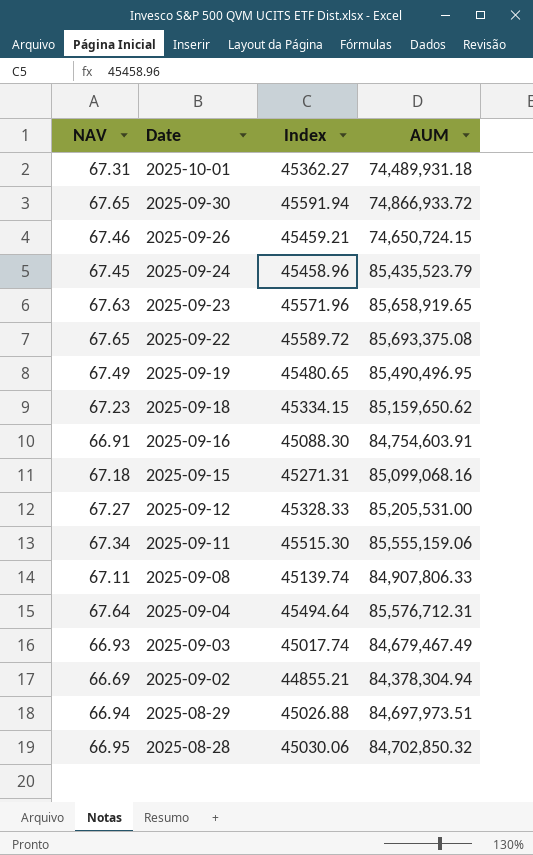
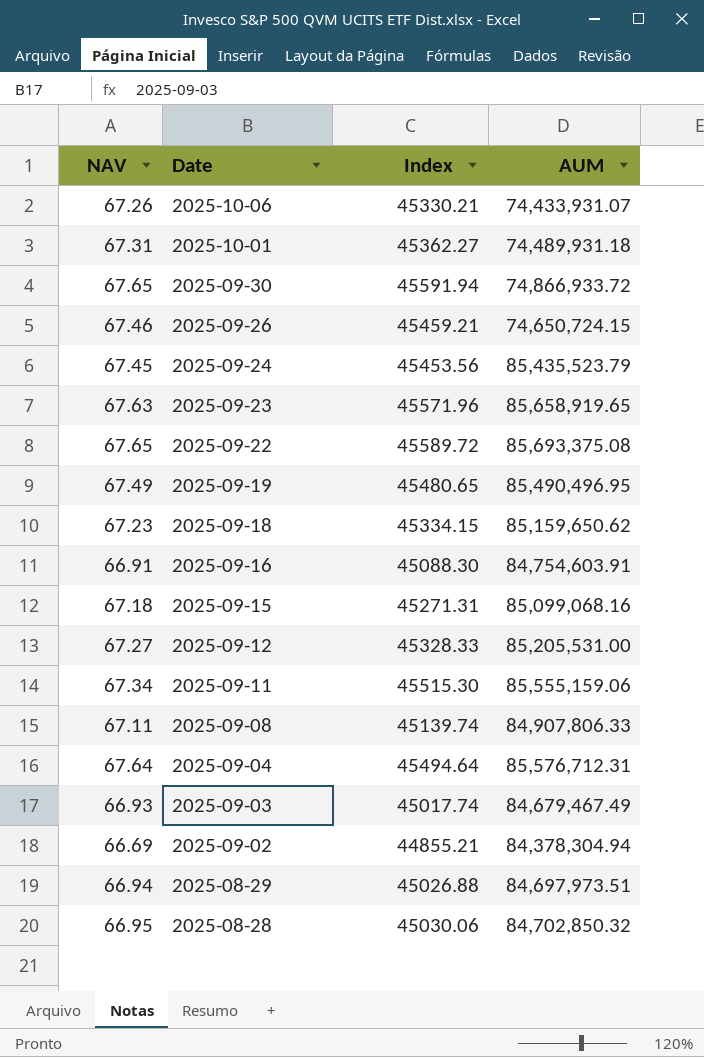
row 2025-10-06: none -> 67.26 | 45330.21 | 74,433,931.07
2025-09-24 | Index: 45458.96 -> 45453.56

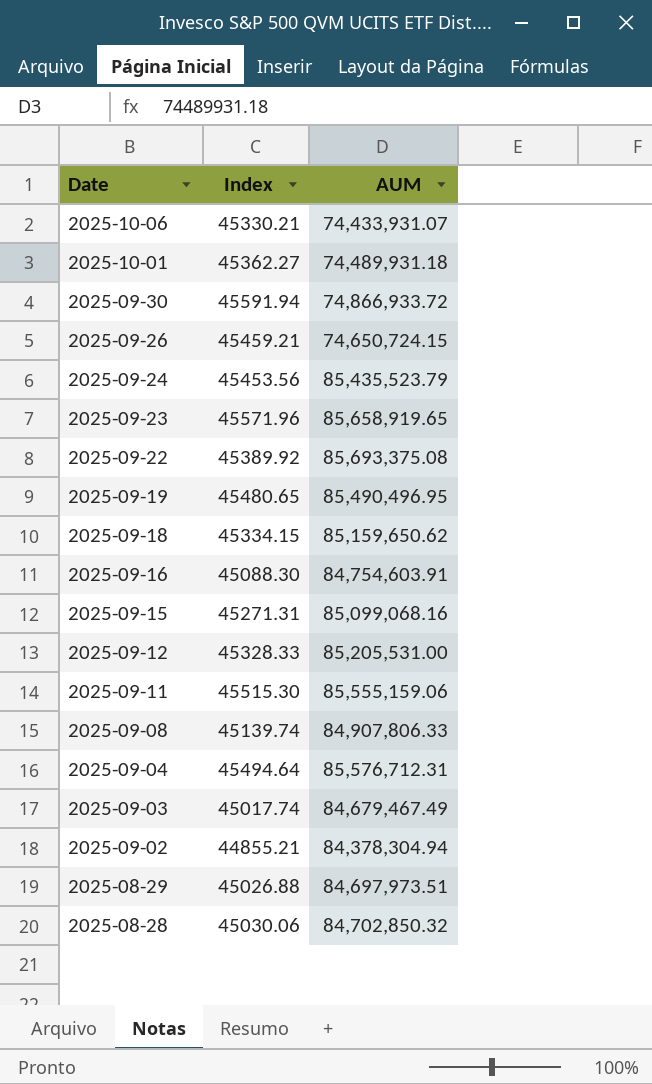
column NAV | position: 1 -> none
2025-09-22 | Index: 45589.72 -> 45389.92

